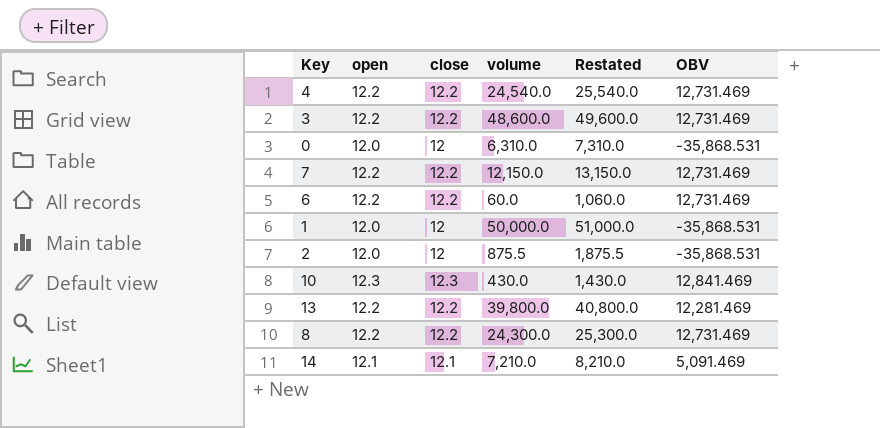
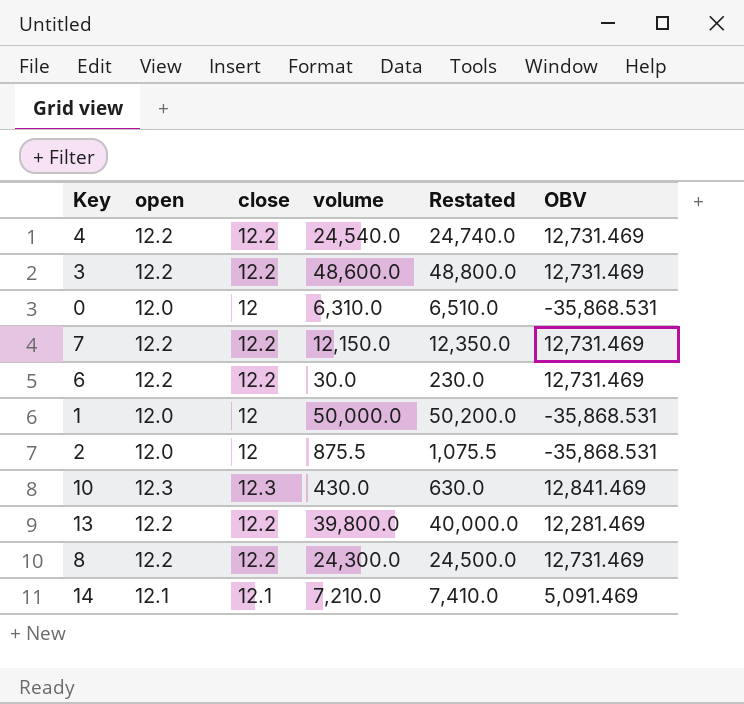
column Restated | formula: [volume] + 1000 -> [volume] + 200
6 | volume: 60.0 -> 30.0

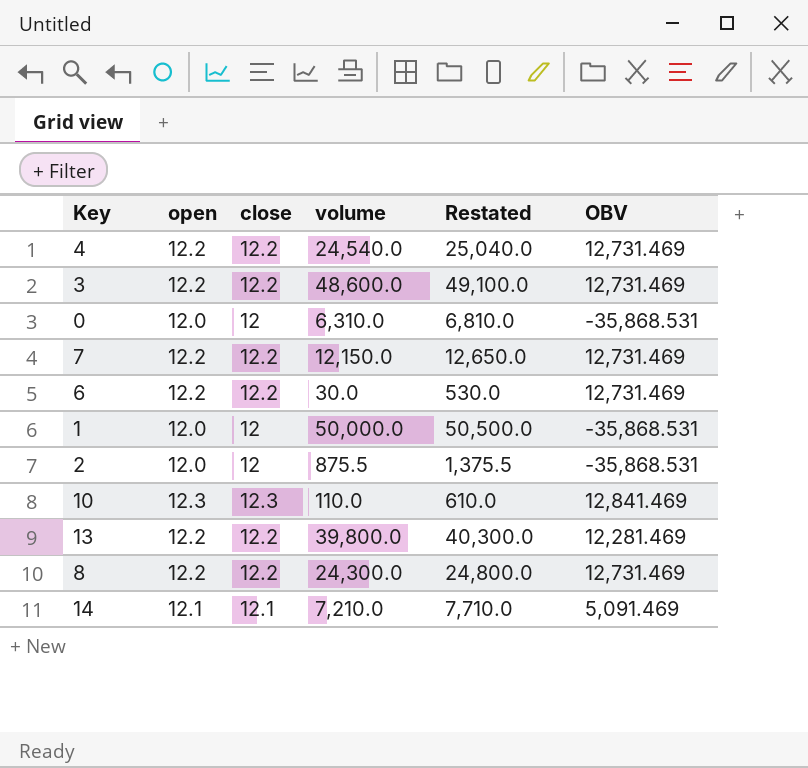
column Restated | formula: [volume] + 200 -> [volume] + 500
10 | volume: 430.0 -> 110.0

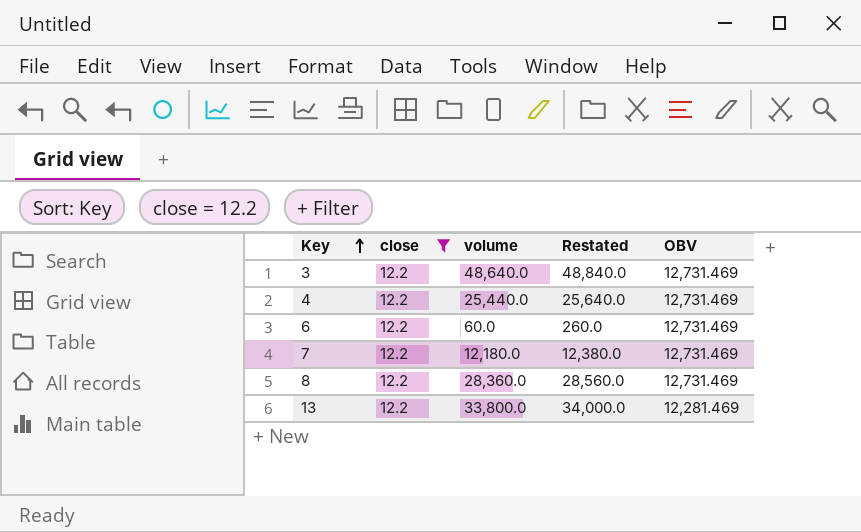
filter: none -> close = 12.2
row order: none -> Key ascending
column open | position: 2 -> none
column Restated | formula: [volume] + 500 -> [volume] + 200
3 | volume: 48,600.0 -> 48,640.0
4 | volume: 24,540.0 -> 25,440.0
6 | volume: 30.0 -> 60.0
7 | volume: 12,150.0 -> 12,180.0
8 | volume: 24,300.0 -> 28,360.0
13 | volume: 39,800.0 -> 33,800.0

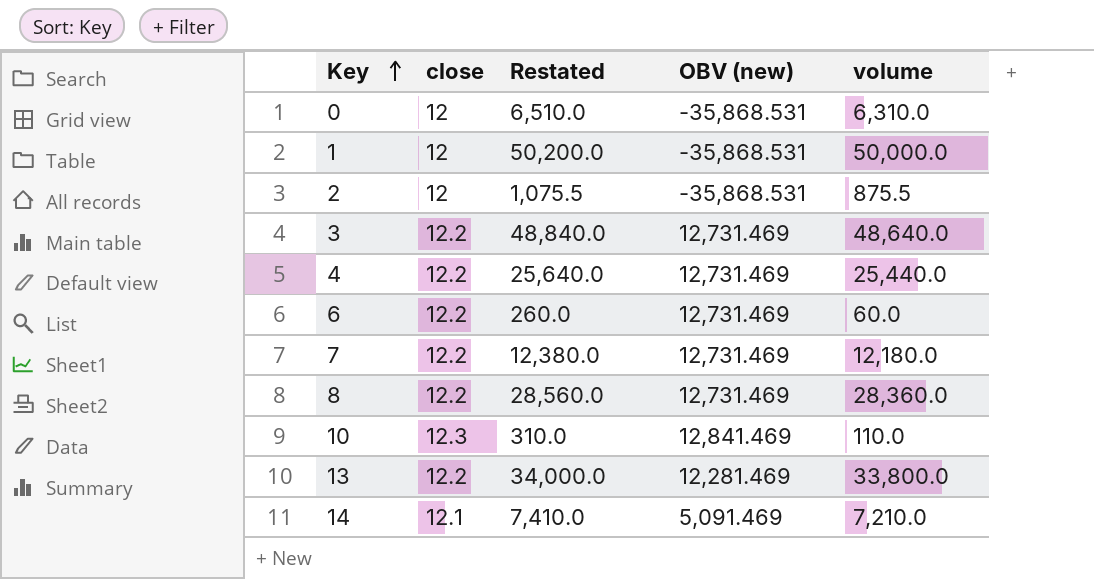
filter: close = 12.2 -> none
column name: OBV -> OBV (new)
column volume | position: 3 -> 5

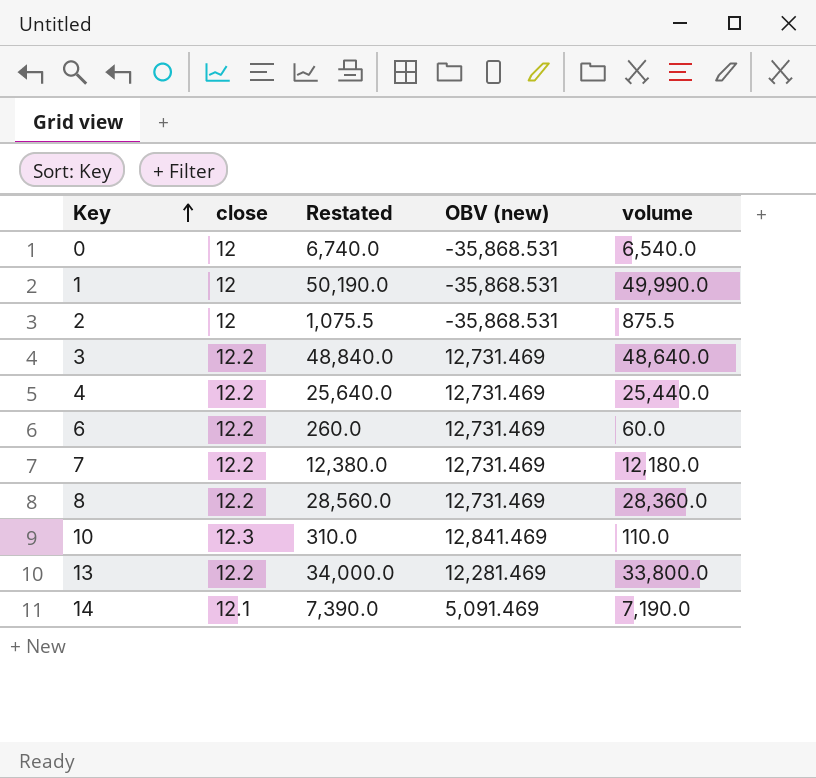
0 | Restated: 6,510.0 -> 6,740.0
0 | volume: 6,310.0 -> 6,540.0
1 | Restated: 50,200.0 -> 50,190.0
1 | volume: 50,000.0 -> 49,990.0
14 | Restated: 7,410.0 -> 7,390.0
14 | volume: 7,210.0 -> 7,190.0

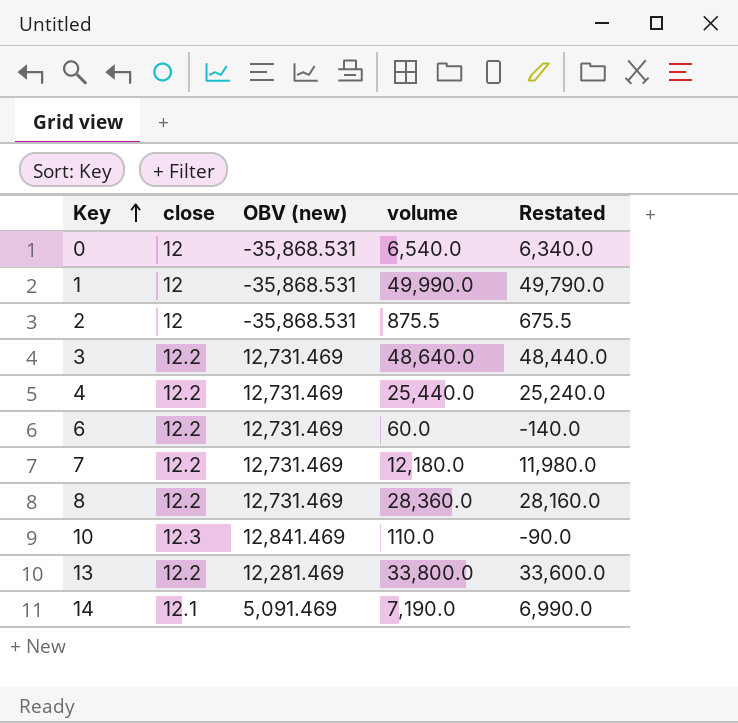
column Restated | formula: [volume] + 200 -> [volume] - 200
column Restated | position: 3 -> 5

